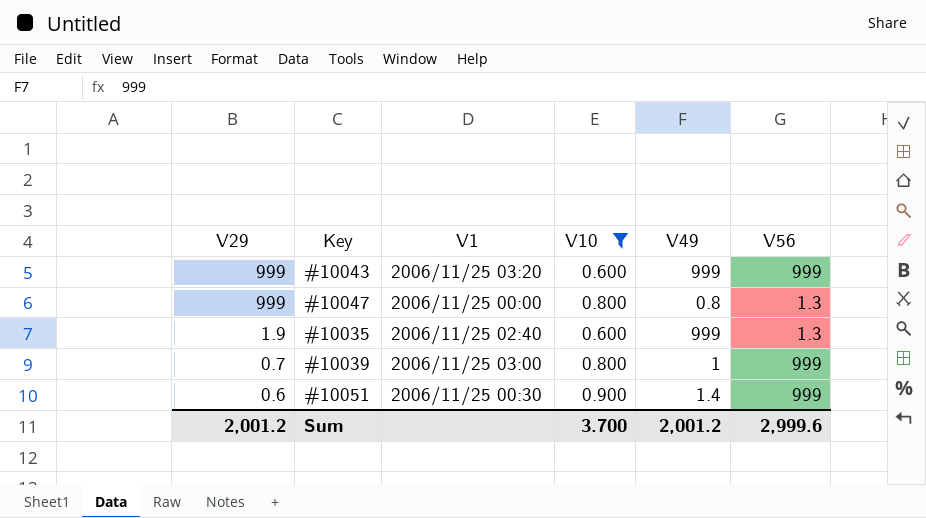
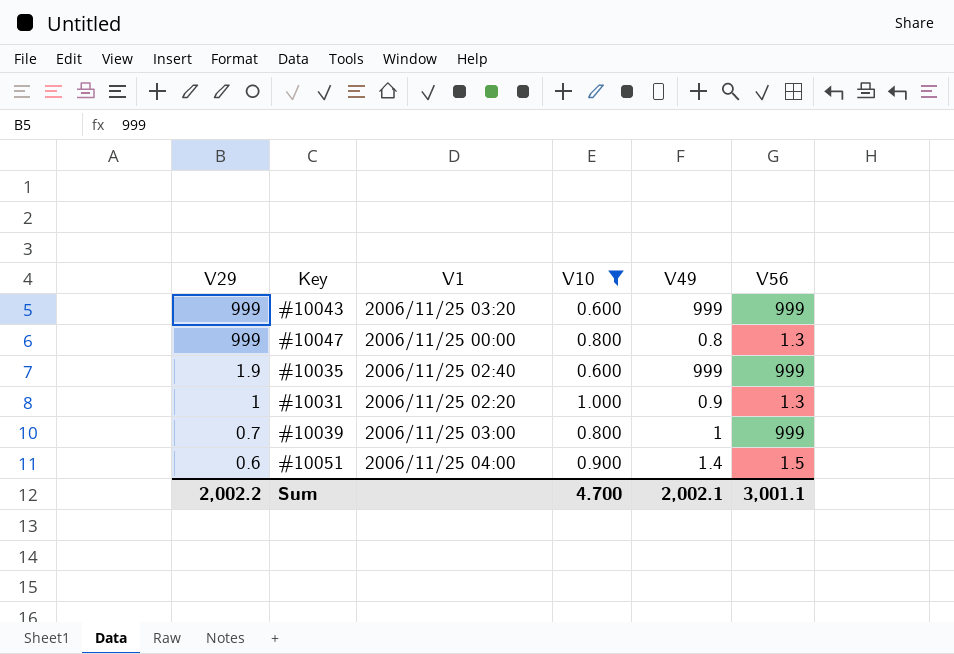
#10035 | V56: 1.3 -> 999
row #10031: none -> 1 | 2006/11/25 02:20 | 1.000 | 0.9 | 1.3
#10051 | V1: 2006/11/25 00:30 -> 2006/11/25 04:00
#10051 | V56: 999 -> 1.5
Sum | V29: 2,001.2 -> 2,002.2
Sum | V10: 3.700 -> 4.700
Sum | V49: 2,001.2 -> 2,002.1
Sum | V56: 2,999.6 -> 3,001.1

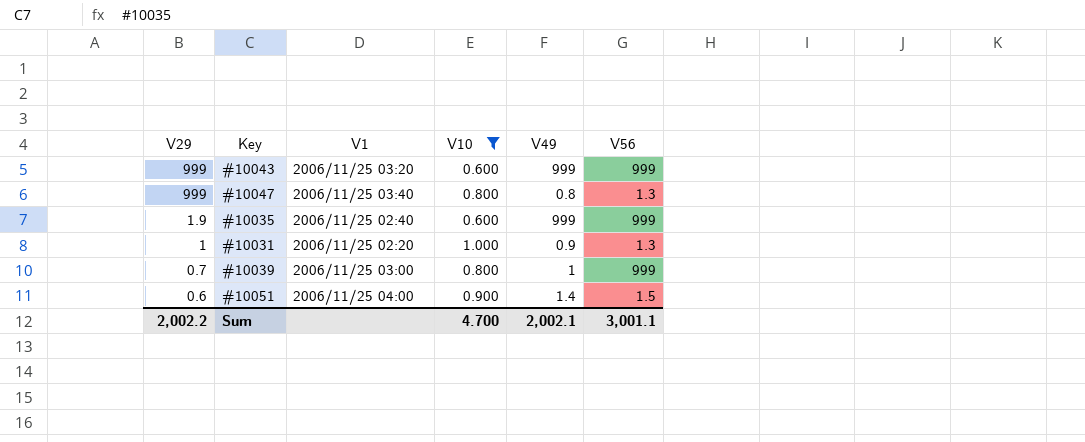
#10047 | V1: 2006/11/25 00:00 -> 2006/11/25 03:40

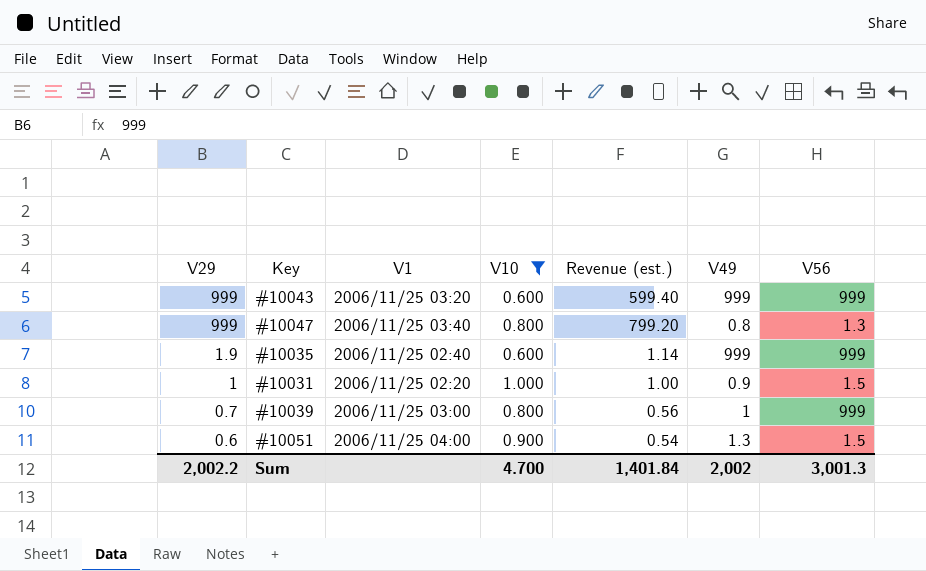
column Revenue (est.) | formula: none -> [V29] * [V10]
#10031 | V56: 1.3 -> 1.5
#10051 | V49: 1.4 -> 1.3
Sum | V49: 2,002.1 -> 2,002
Sum | V56: 3,001.1 -> 3,001.3

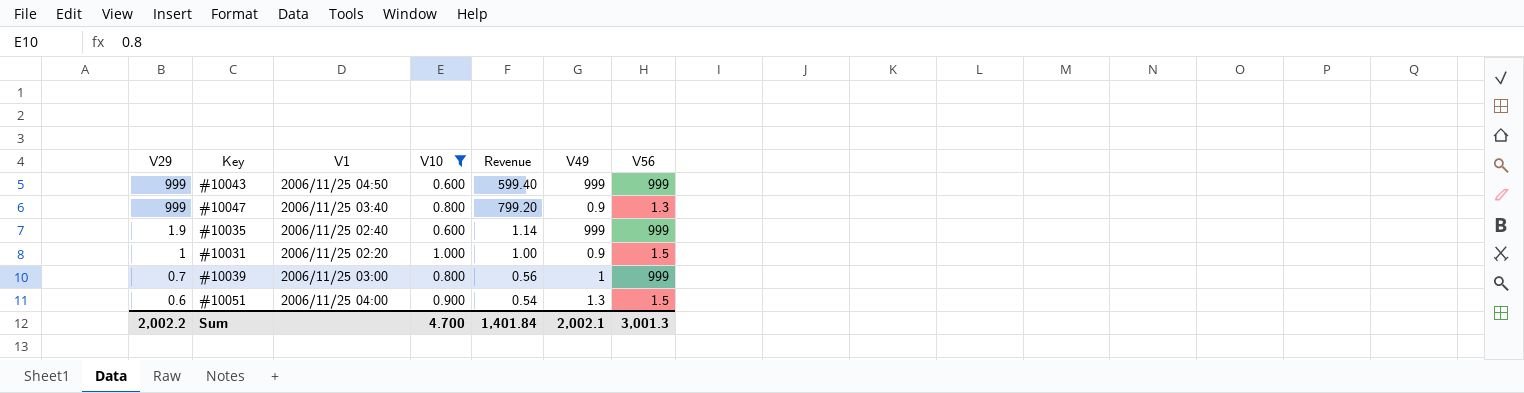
column name: Revenue (est.) -> Revenue
#10043 | V1: 2006/11/25 03:20 -> 2006/11/25 04:50
#10047 | V49: 0.8 -> 0.9
Sum | V49: 2,002 -> 2,002.1

